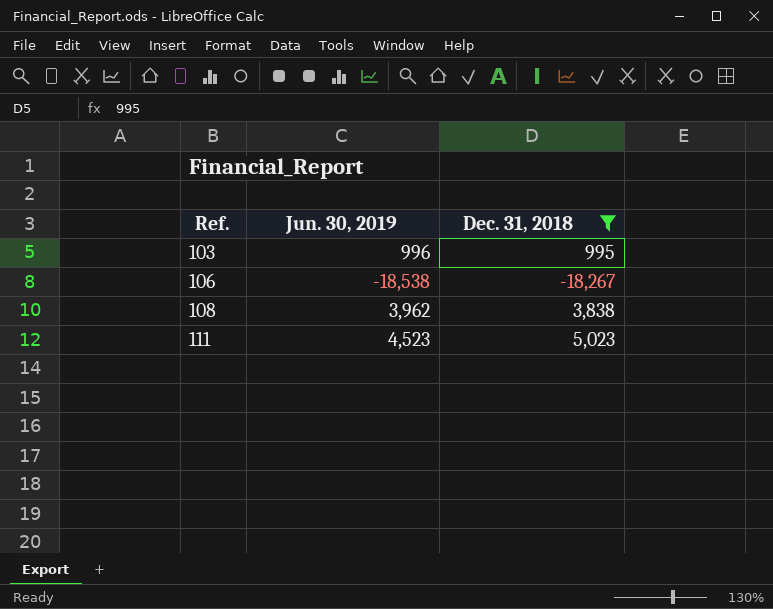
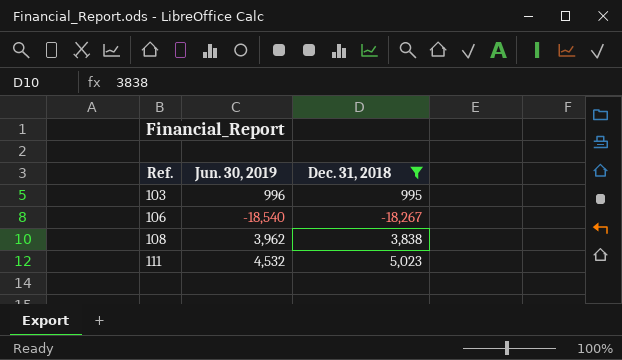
106 | Jun. 30, 2019: -18,538 -> -18,540
111 | Jun. 30, 2019: 4,523 -> 4,532

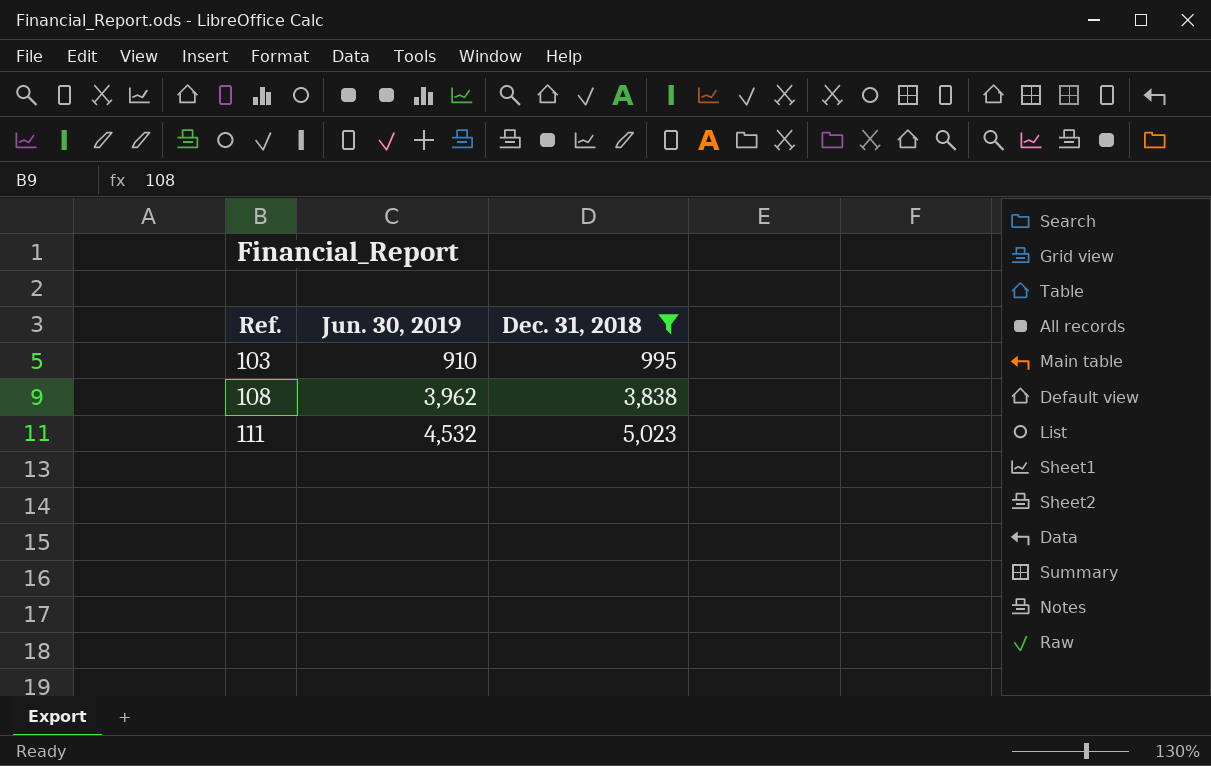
row 106: -18,540 | -18,267 -> none
103 | Jun. 30, 2019: 996 -> 910

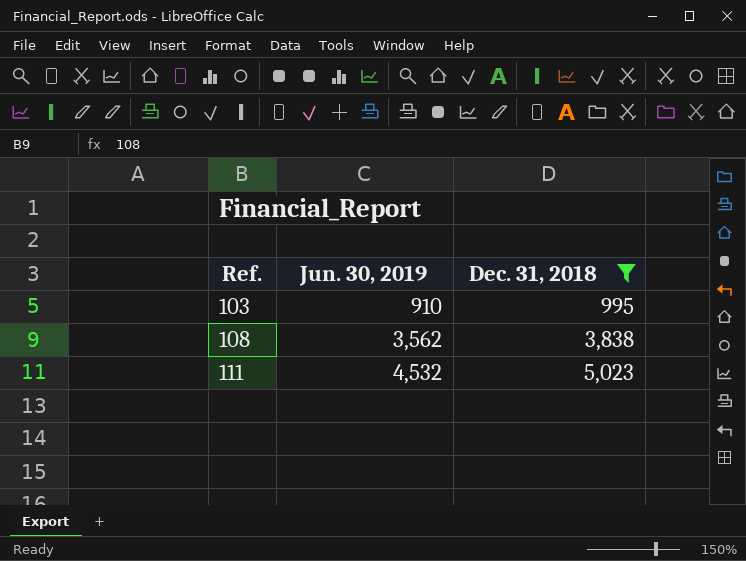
108 | Jun. 30, 2019: 3,962 -> 3,562

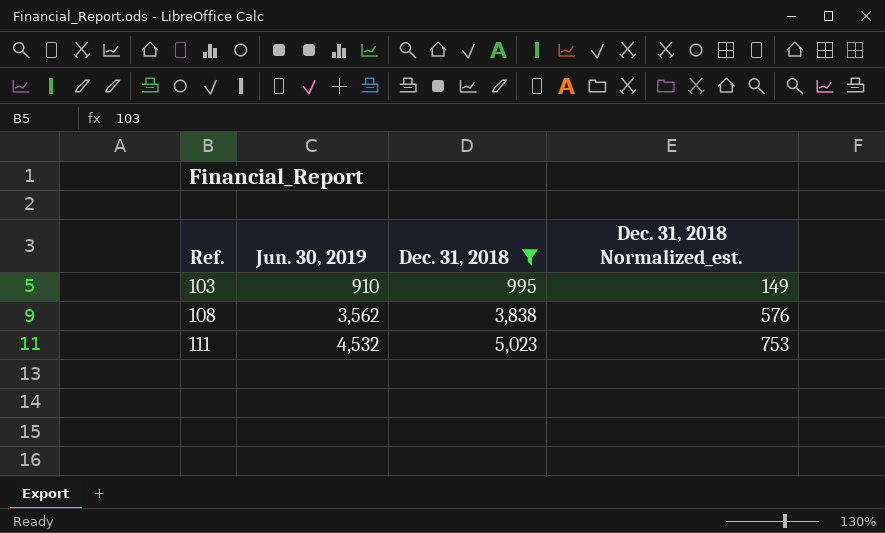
column Dec. 31, 2018 Normalized_est. | formula: none -> [Dec. 31, 2018] * 0.15

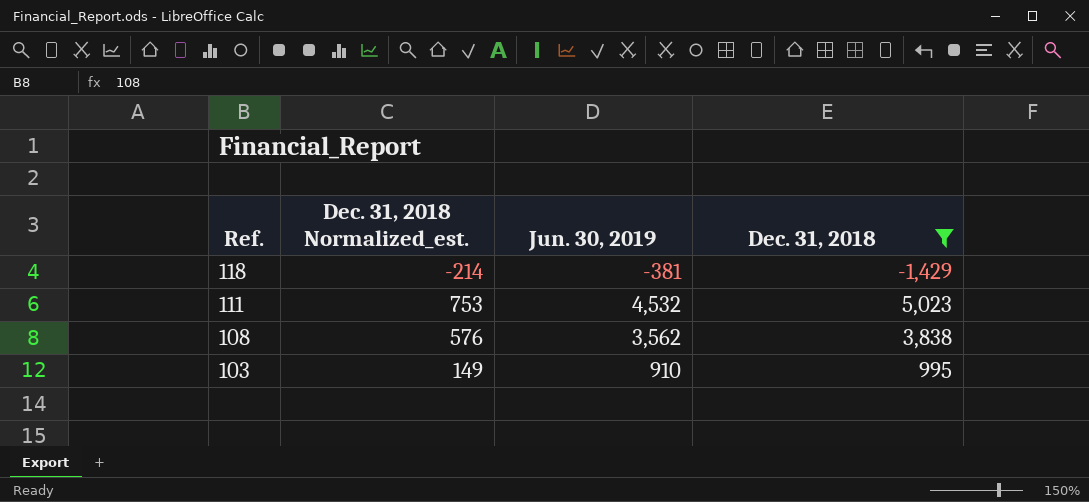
row order: Ref. ascending -> Ref. descending
column Dec. 31, 2018 Normalized_est. | position: 4 -> 2
row 118: none -> -214 | -381 | -1,429

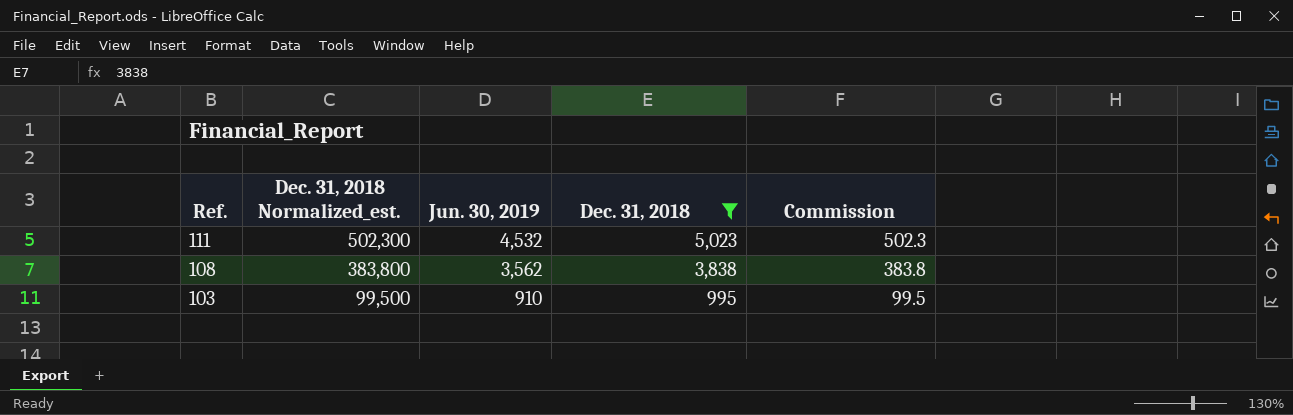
column Dec. 31, 2018 Normalized_est. | formula: [Dec. 31, 2018] * 0.15 -> [Dec. 31, 2018] * 100
column Commission | formula: none -> [Dec. 31, 2018] * 0.1
row 118: -214 | -381 | -1,429 -> none

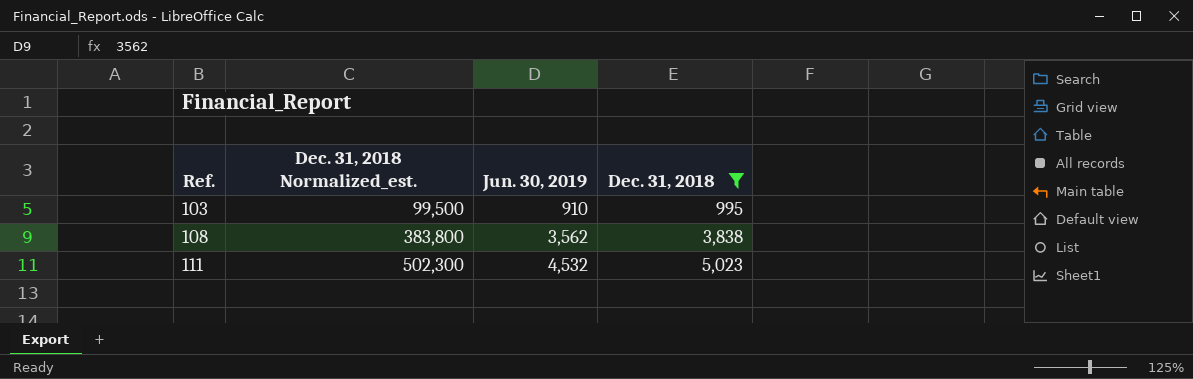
row order: Ref. descending -> Ref. ascending
column Commission | formula: [Dec. 31, 2018] * 0.1 -> none

